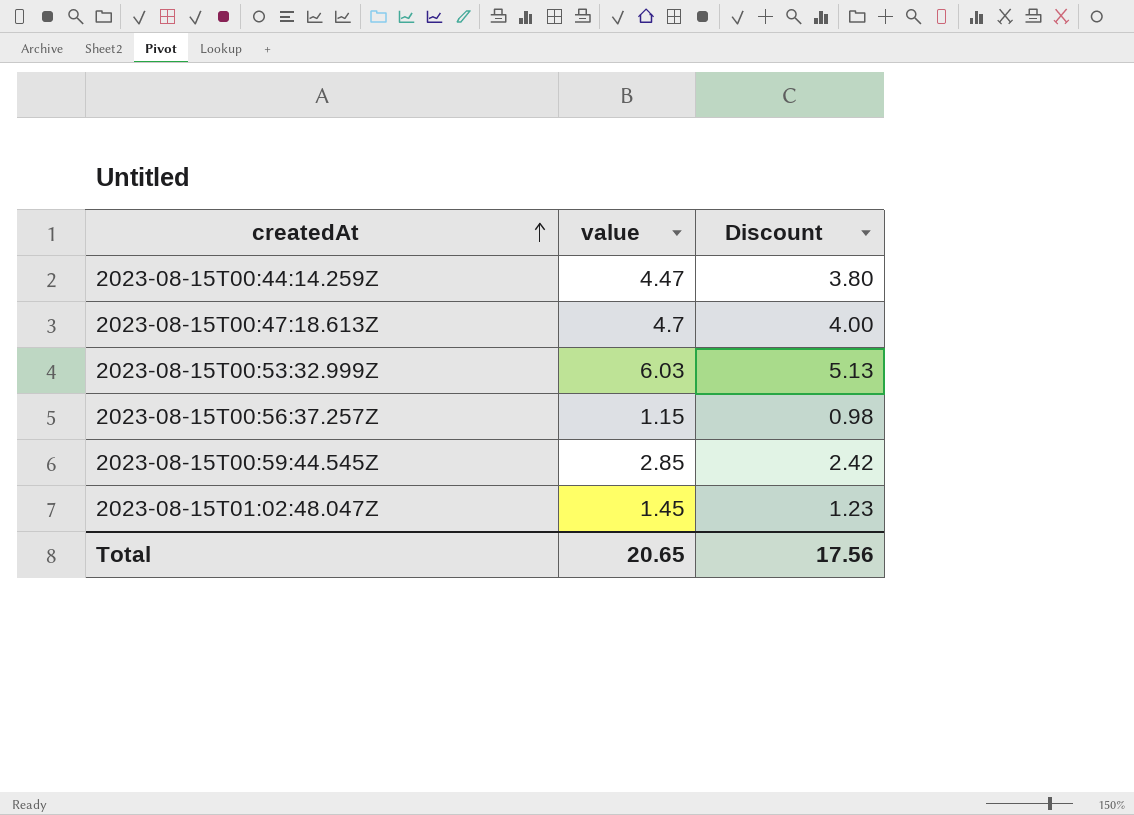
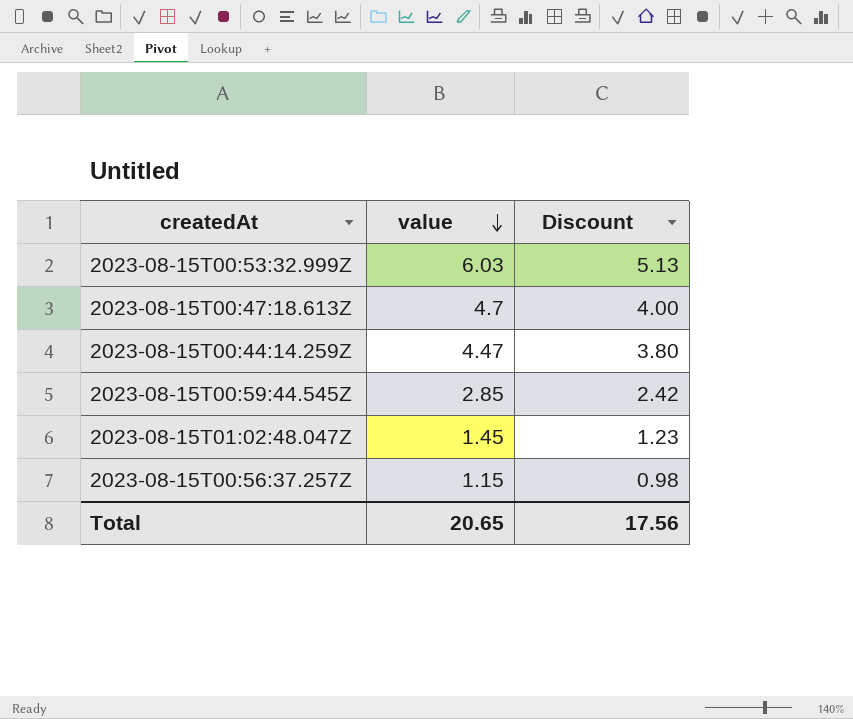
row order: createdAt ascending -> value descending

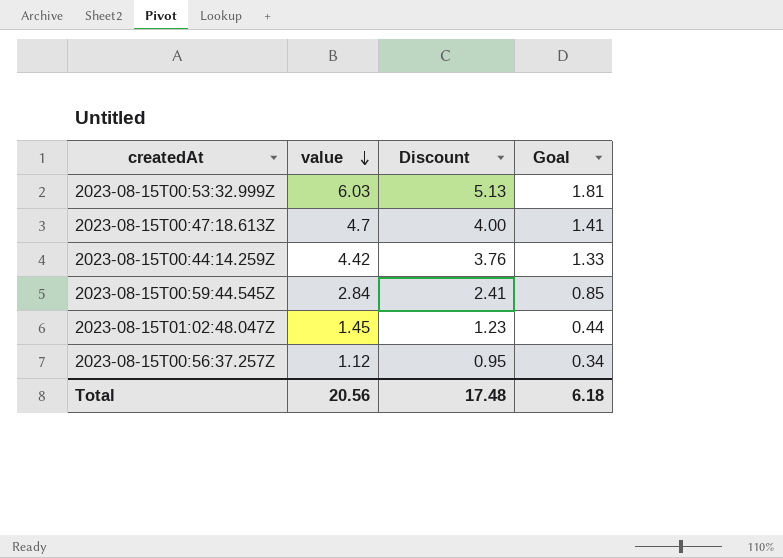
column Goal | formula: none -> [value] * 0.3
2023-08-15T00:44:14.259Z | value: 4.47 -> 4.42
2023-08-15T00:44:14.259Z | Discount: 3.80 -> 3.76
2023-08-15T00:59:44.545Z | value: 2.85 -> 2.84
2023-08-15T00:59:44.545Z | Discount: 2.42 -> 2.41
2023-08-15T00:56:37.257Z | value: 1.15 -> 1.12
2023-08-15T00:56:37.257Z | Discount: 0.98 -> 0.95
Total | value: 20.65 -> 20.56
Total | Discount: 17.56 -> 17.48

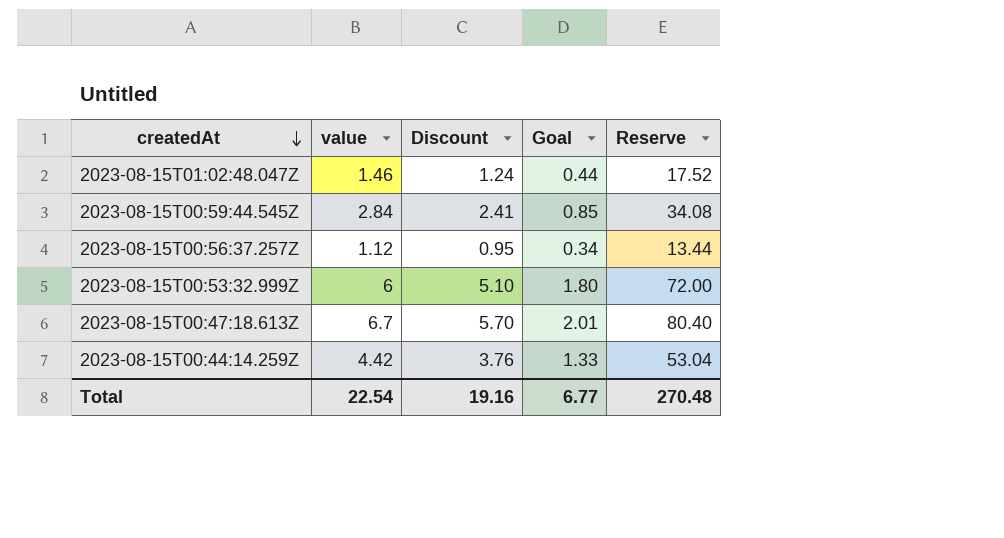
row order: value descending -> createdAt descending
column Reserve | formula: none -> [value] * 12
2023-08-15T01:02:48.047Z | value: 1.45 -> 1.46
2023-08-15T01:02:48.047Z | Discount: 1.23 -> 1.24
2023-08-15T00:53:32.999Z | value: 6.03 -> 6
2023-08-15T00:53:32.999Z | Discount: 5.13 -> 5.10
2023-08-15T00:53:32.999Z | Goal: 1.81 -> 1.80
2023-08-15T00:47:18.613Z | value: 4.7 -> 6.7
2023-08-15T00:47:18.613Z | Discount: 4.00 -> 5.70
2023-08-15T00:47:18.613Z | Goal: 1.41 -> 2.01
Total | value: 20.56 -> 22.54
Total | Discount: 17.48 -> 19.16
Total | Goal: 6.18 -> 6.77

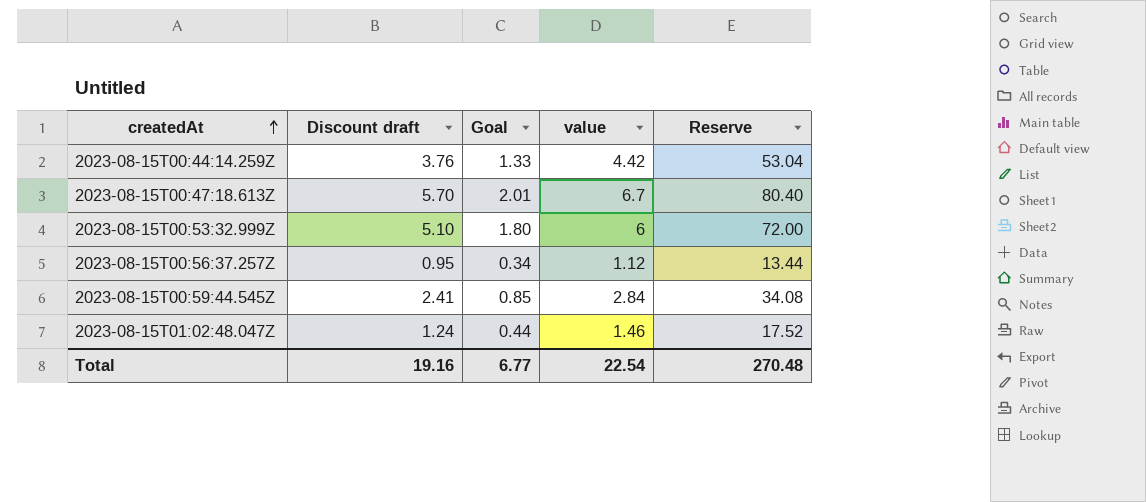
row order: createdAt descending -> createdAt ascending
column name: Discount -> Discount draft
column value | position: 2 -> 4

